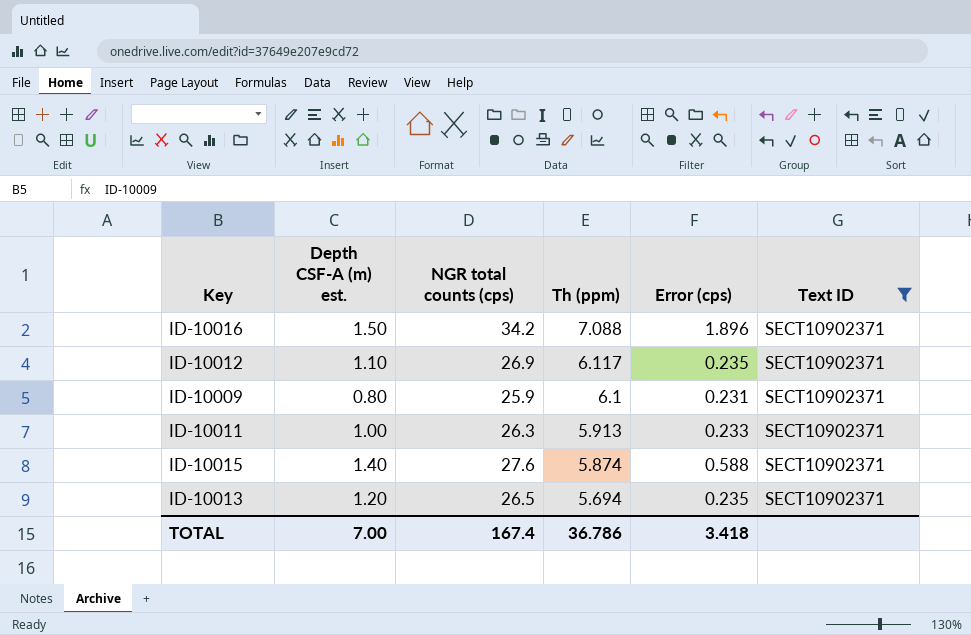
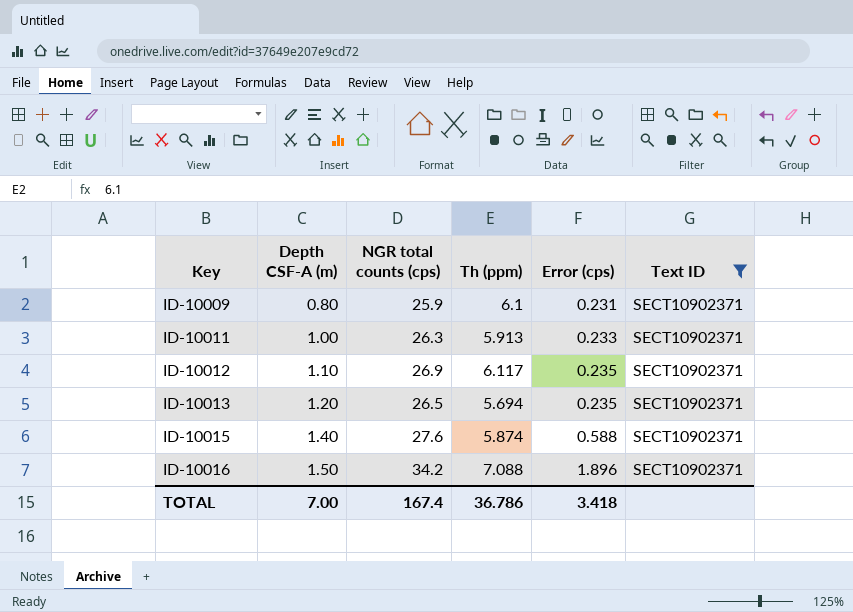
row order: Th (ppm) descending -> Key ascending
column name: Depth CSF-A (m) est. -> Depth CSF-A (m)

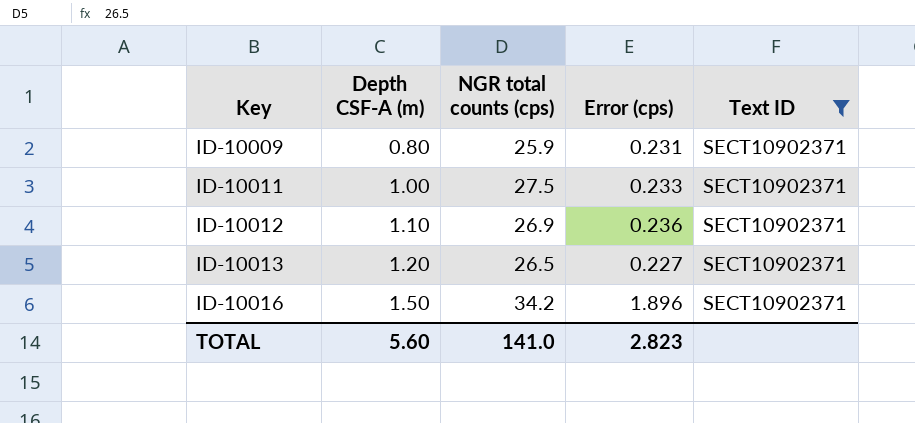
column Th (ppm) | position: 4 -> none
row ID-10015: 1.40 | 27.6 | 5.874 | 0.588 | SECT10902371 -> none
ID-10011 | NGR total counts (cps): 26.3 -> 27.5
ID-10012 | Error (cps): 0.235 -> 0.236
ID-10013 | Error (cps): 0.235 -> 0.227
TOTAL | Depth CSF-A (m): 7.00 -> 5.60
TOTAL | NGR total counts (cps): 167.4 -> 141.0
TOTAL | Error (cps): 3.418 -> 2.823

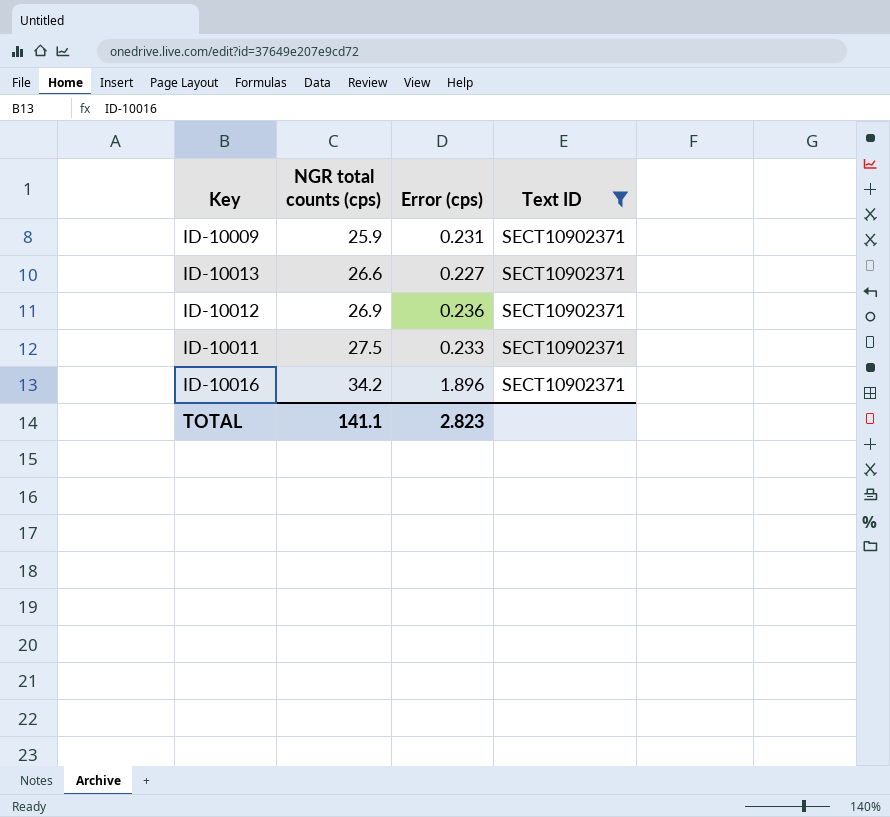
row order: Key ascending -> NGR total counts (cps) ascending
column Depth CSF-A (m) | position: 2 -> none
ID-10013 | NGR total counts (cps): 26.5 -> 26.6
TOTAL | NGR total counts (cps): 141.0 -> 141.1

